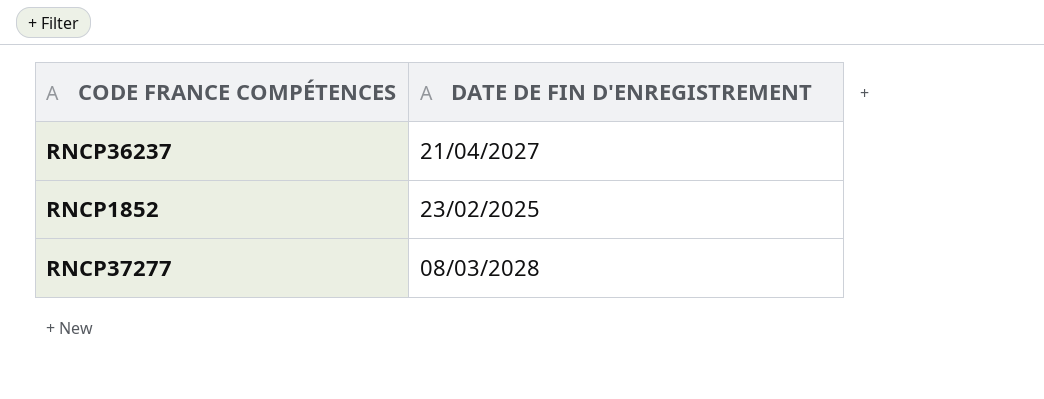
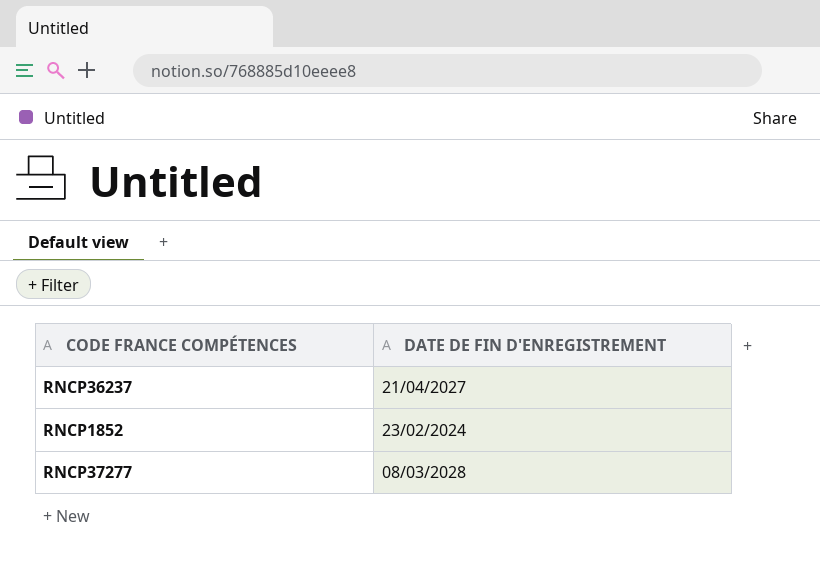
RNCP1852 | DATE DE FIN D'ENREGISTREMENT: 23/02/2025 -> 23/02/2024

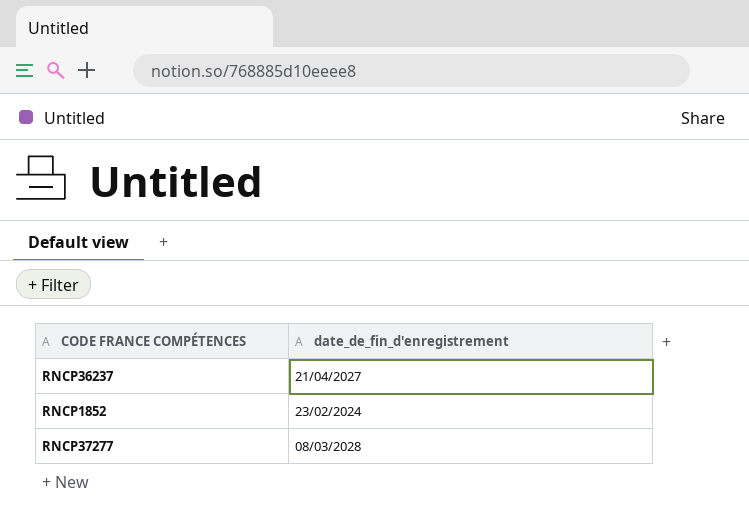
column name: DATE DE FIN D'ENREGISTREMENT -> date_de_fin_d'enregistrement

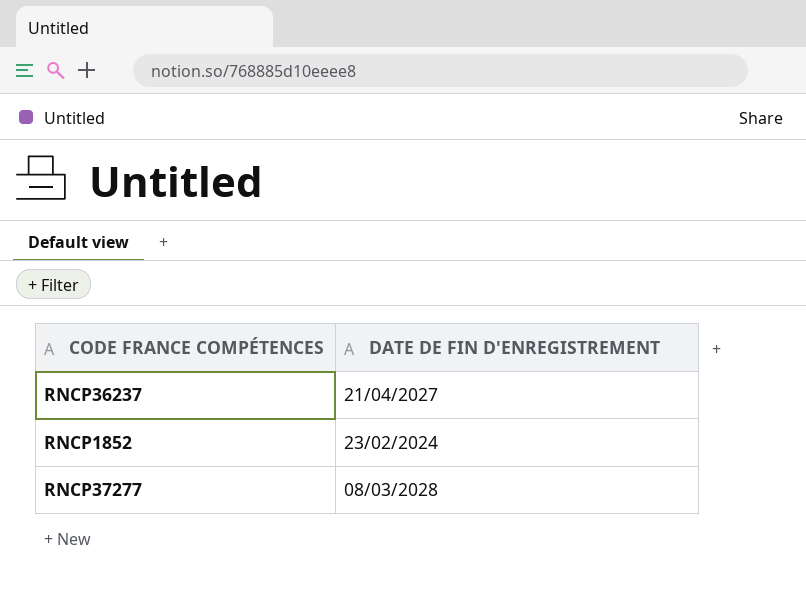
column name: date_de_fin_d'enregistrement -> DATE DE FIN D'ENREGISTREMENT

